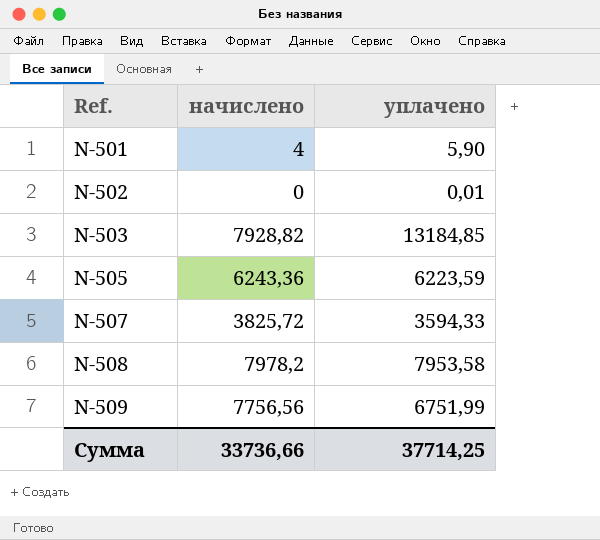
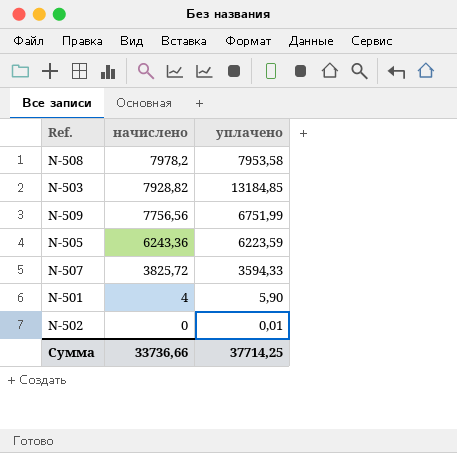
row order: Ref. ascending -> начислено descending

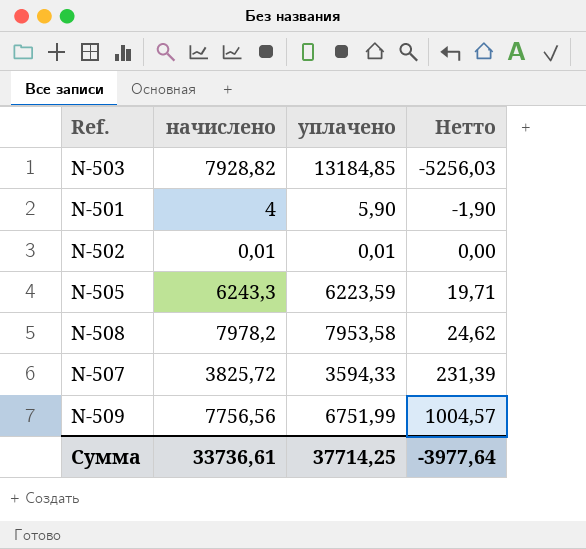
row order: начислено descending -> Нетто ascending
column Нетто | formula: none -> [начислено] - [уплачено]
N-502 | начислено: 0 -> 0,01
N-505 | начислено: 6243,36 -> 6243,3
Сумма | начислено: 33736,66 -> 33736,61

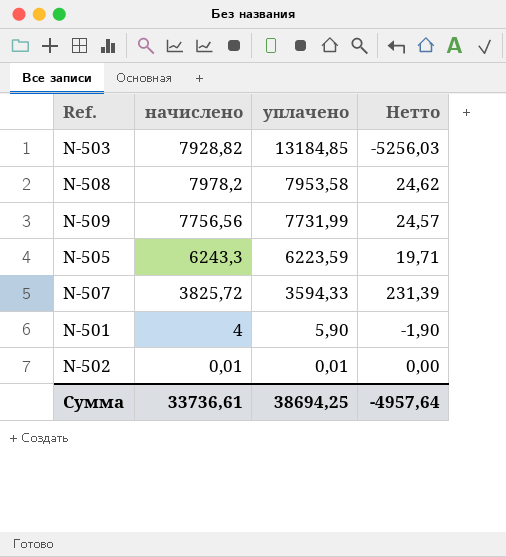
row order: Нетто ascending -> уплачено descending
N-509 | уплачено: 6751,99 -> 7731,99
N-509 | Нетто: 1004,57 -> 24,57
Сумма | уплачено: 37714,25 -> 38694,25
Сумма | Нетто: -3977,64 -> -4957,64

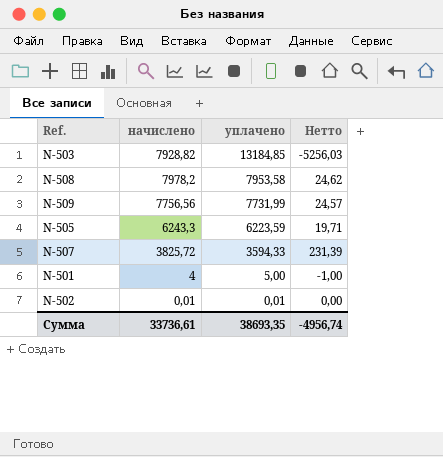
N-501 | уплачено: 5,90 -> 5,00
N-501 | Нетто: -1,90 -> -1,00
Сумма | уплачено: 38694,25 -> 38693,35
Сумма | Нетто: -4957,64 -> -4956,74

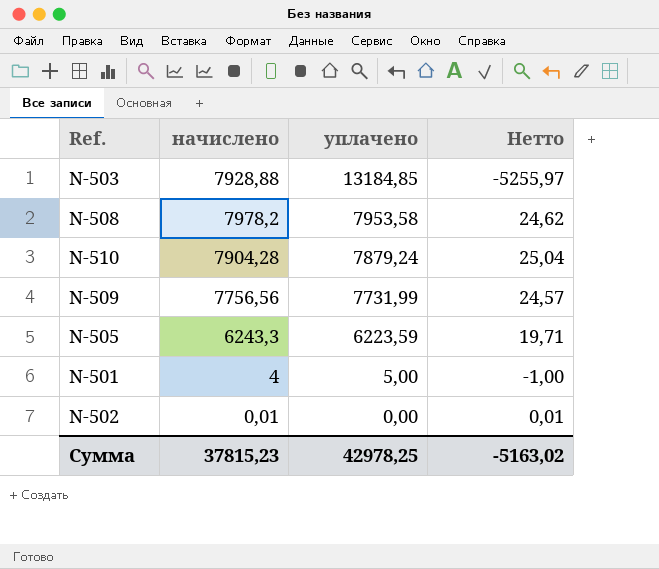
row N-507: 3825,72 | 3594,33 | 231,39 -> none
N-503 | начислено: 7928,82 -> 7928,88
N-503 | Нетто: -5256,03 -> -5255,97
row N-510: none -> 7904,28 | 7879,24 | 25,04
N-502 | уплачено: 0,01 -> 0,00
N-502 | Нетто: 0,00 -> 0,01
Сумма | начислено: 33736,61 -> 37815,23
Сумма | уплачено: 38693,35 -> 42978,25
Сумма | Нетто: -4956,74 -> -5163,02

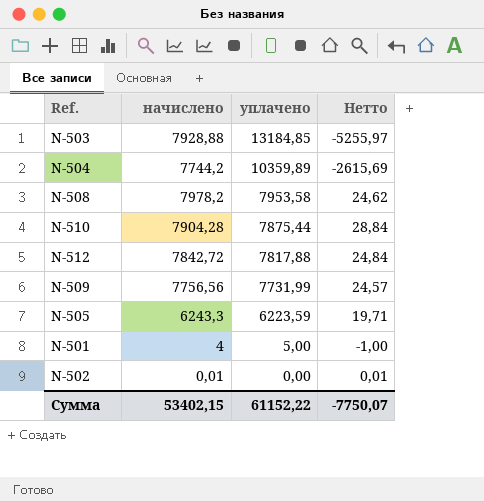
row N-504: none -> 7744,2 | 10359,89 | -2615,69
N-510 | уплачено: 7879,24 -> 7875,44
N-510 | Нетто: 25,04 -> 28,84
row N-512: none -> 7842,72 | 7817,88 | 24,84
Сумма | начислено: 37815,23 -> 53402,15
Сумма | уплачено: 42978,25 -> 61152,22
Сумма | Нетто: -5163,02 -> -7750,07

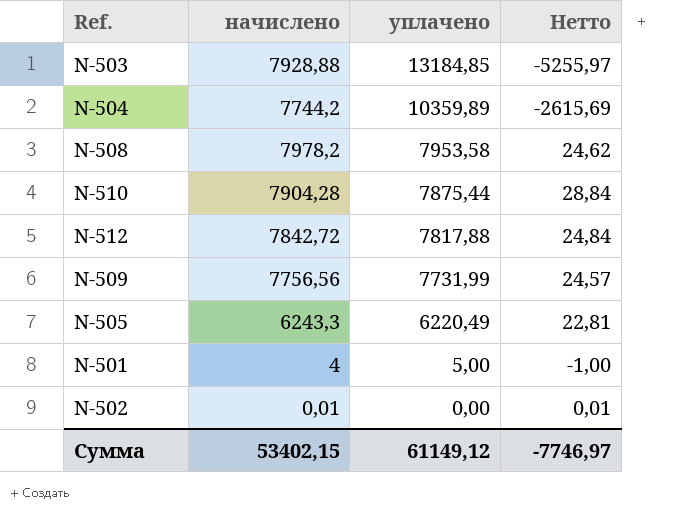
N-505 | уплачено: 6223,59 -> 6220,49
N-505 | Нетто: 19,71 -> 22,81
Сумма | уплачено: 61152,22 -> 61149,12
Сумма | Нетто: -7750,07 -> -7746,97

